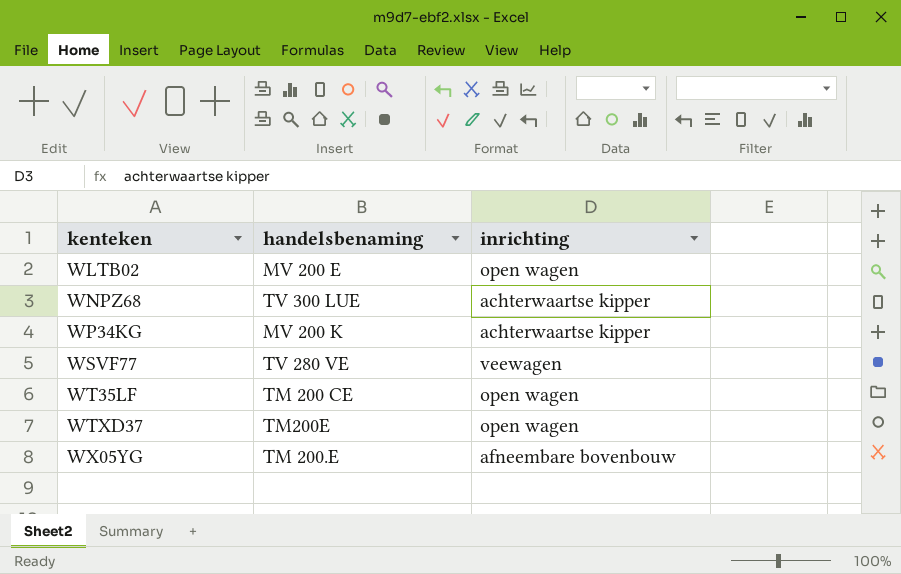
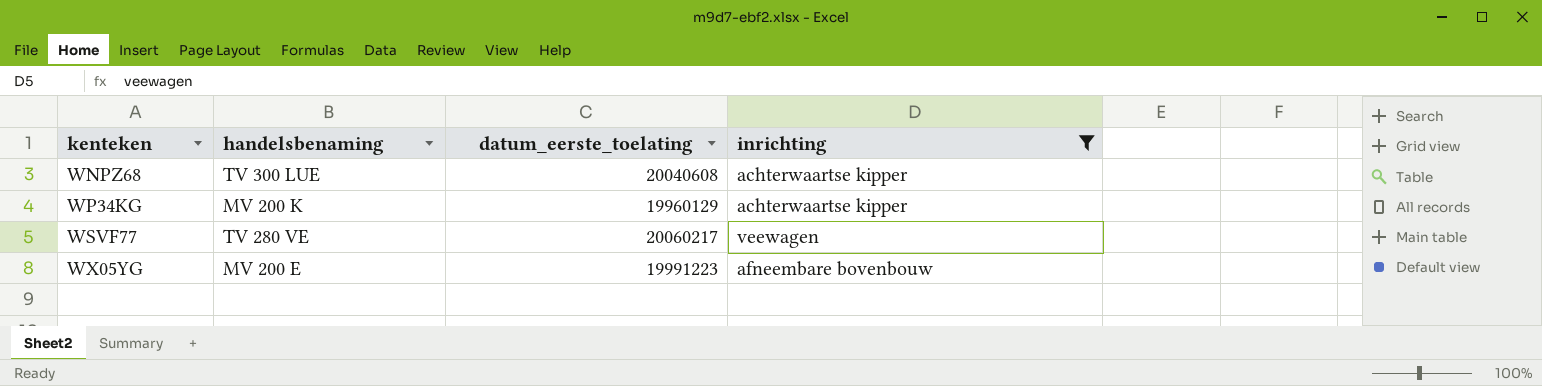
filter: none -> inrichting != open wagen
column datum_eerste_toelating | position: none -> 3
WX05YG | handelsbenaming: TM 200.E -> MV 200 E

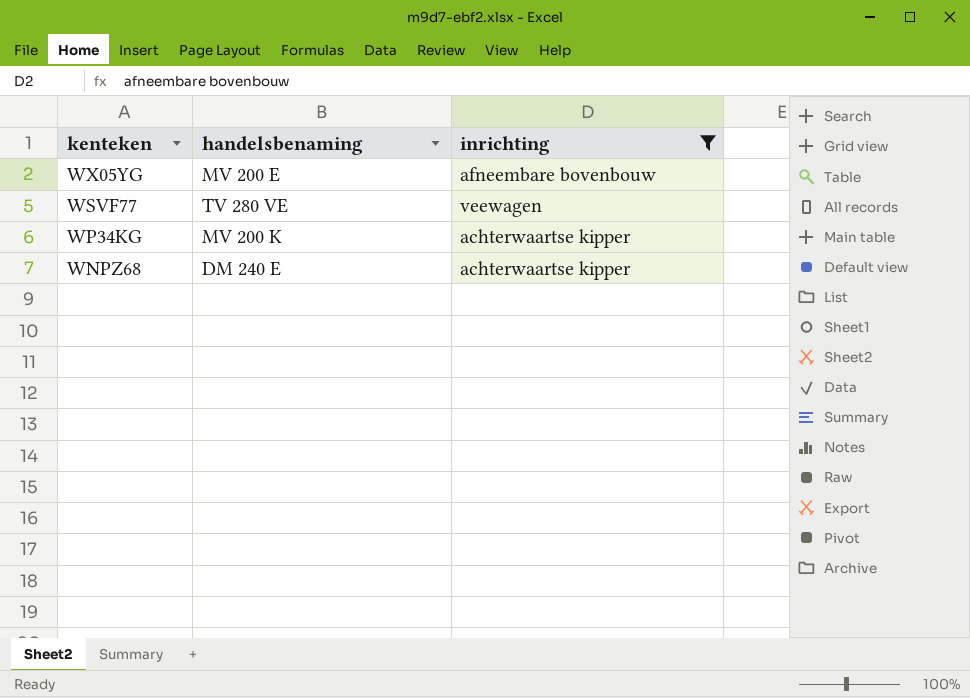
row order: kenteken ascending -> kenteken descending
column datum_eerste_toelating | position: 3 -> none
WNPZ68 | handelsbenaming: TV 300 LUE -> DM 240 E

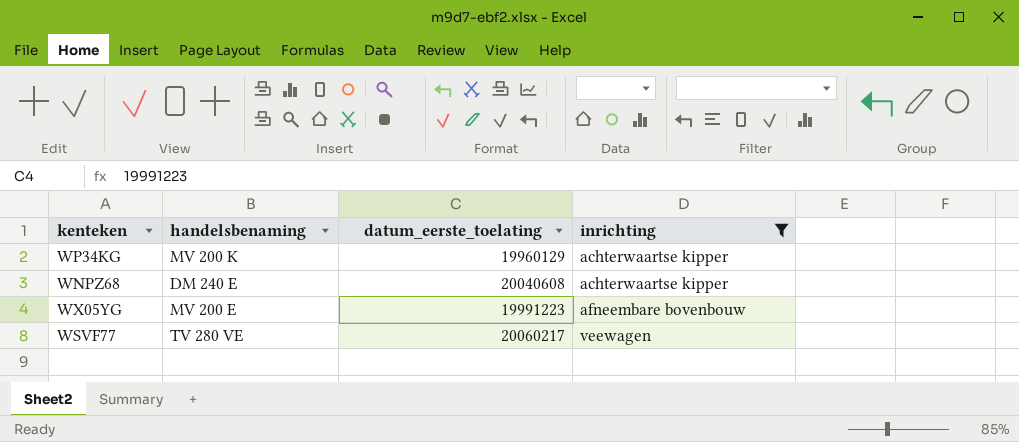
row order: kenteken descending -> inrichting ascending
column datum_eerste_toelating | position: none -> 3

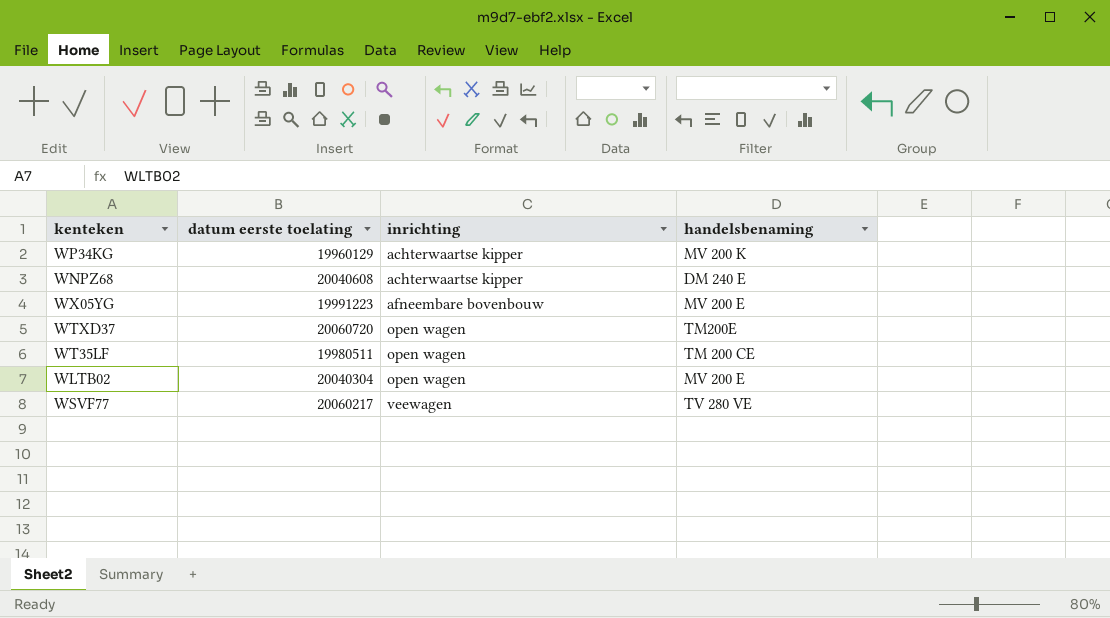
filter: inrichting != open wagen -> none
column name: datum_eerste_toelating -> datum eerste toelating
column handelsbenaming | position: 2 -> 4

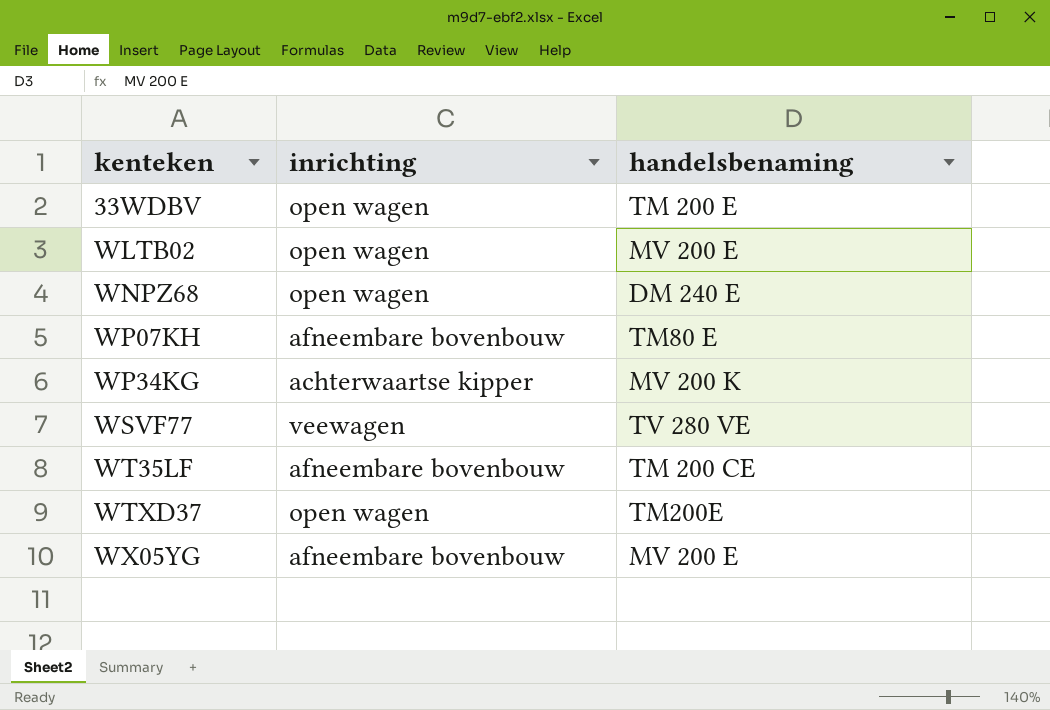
row order: inrichting ascending -> kenteken ascending
column datum eerste toelating | position: 2 -> none
row 33WDBV: none -> open wagen | TM 200 E
WNPZ68 | inrichting: achterwaartse kipper -> open wagen
row WP07KH: none -> afneembare bovenbouw | TM80 E
WT35LF | inrichting: open wagen -> afneembare bovenbouw

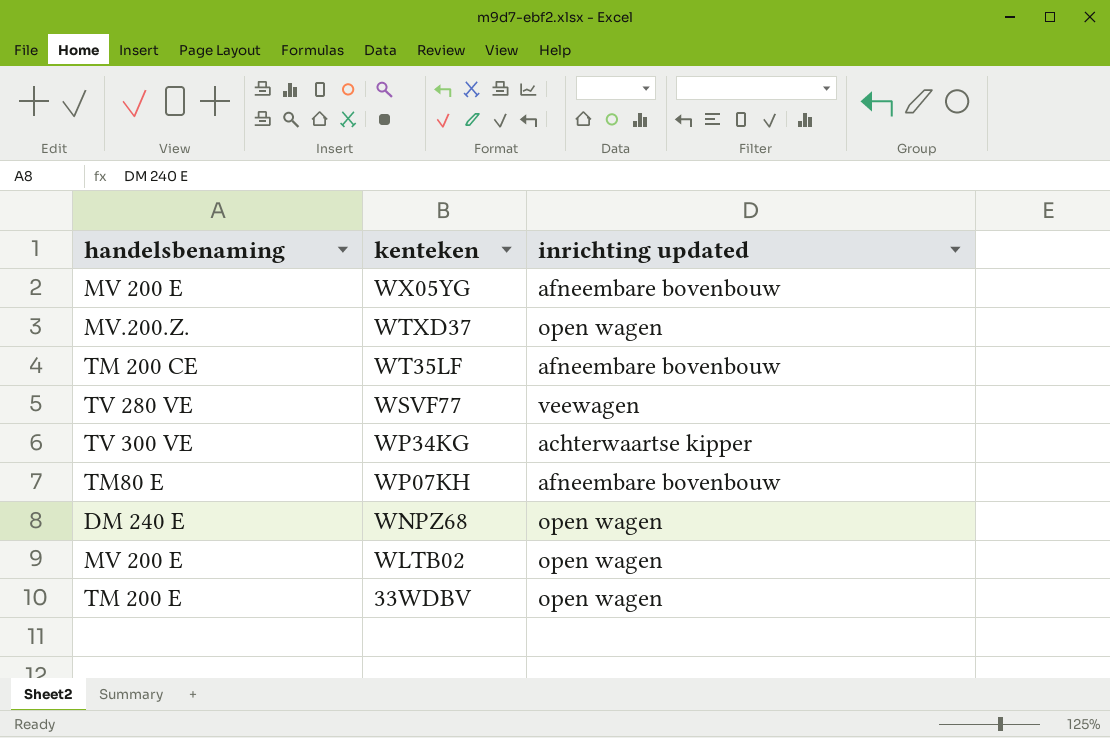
row order: kenteken ascending -> kenteken descending
column handelsbenaming | position: 3 -> 1
column name: inrichting -> inrichting updated
WTXD37 | handelsbenaming: TM200E -> MV.200.Z.
WP34KG | handelsbenaming: MV 200 K -> TV 300 VE

